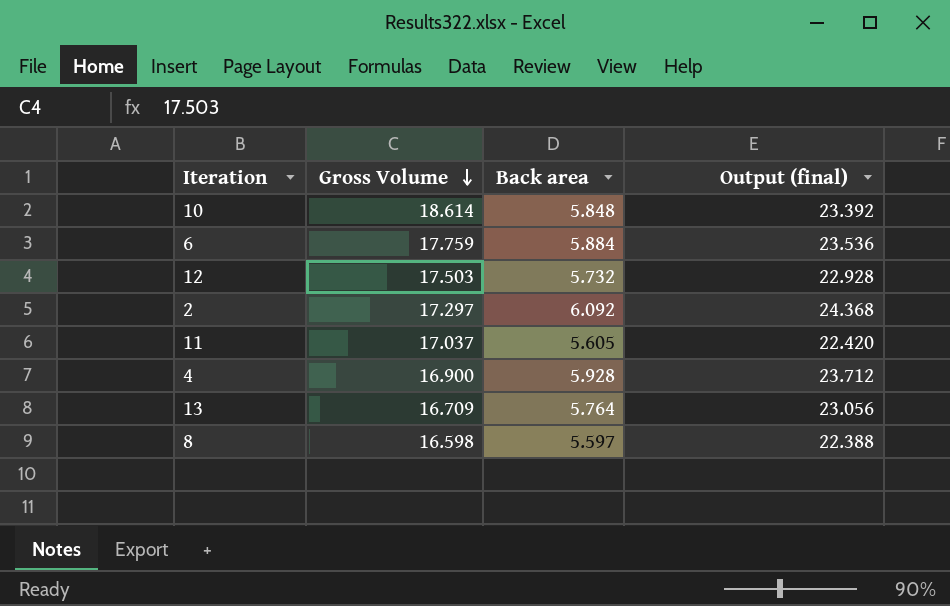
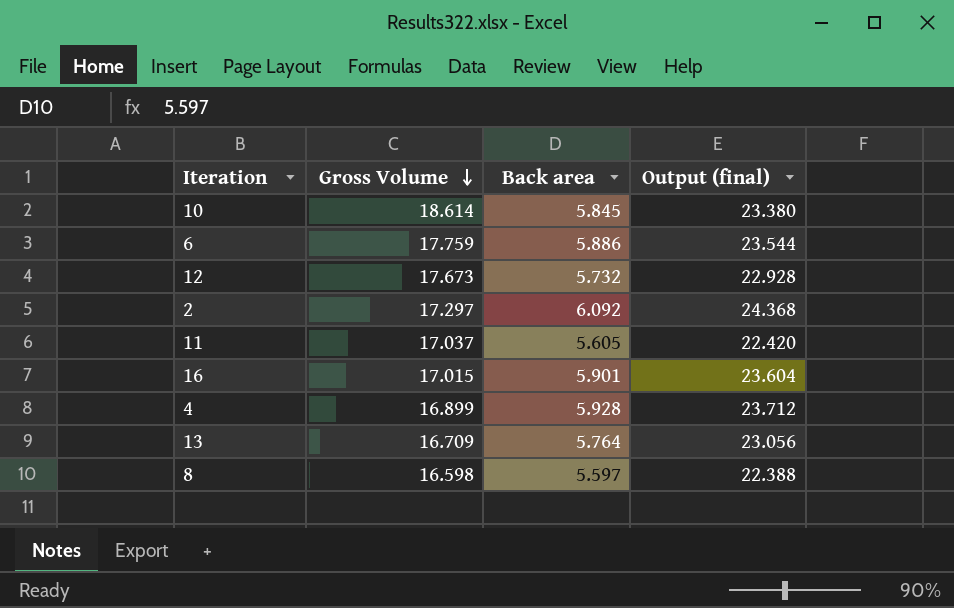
10 | Back area: 5.848 -> 5.845
10 | Output (final): 23.392 -> 23.380
6 | Back area: 5.884 -> 5.886
6 | Output (final): 23.536 -> 23.544
12 | Gross Volume: 17.503 -> 17.673
row 16: none -> 17.015 | 5.901 | 23.604
4 | Gross Volume: 16.900 -> 16.899

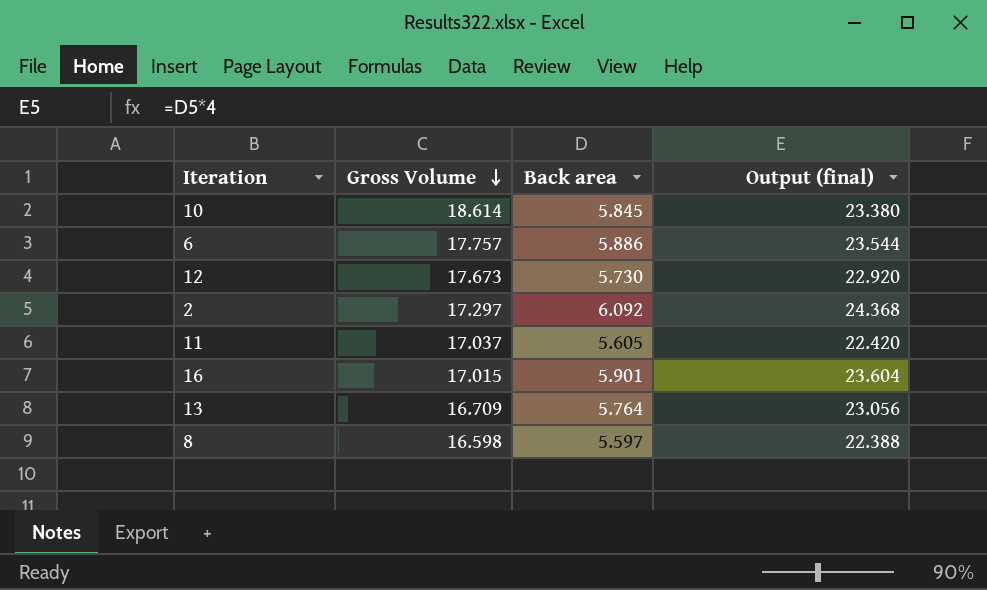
row 4: 16.899 | 5.928 | 23.712 -> none
6 | Gross Volume: 17.759 -> 17.757
12 | Back area: 5.732 -> 5.730
12 | Output (final): 22.928 -> 22.920

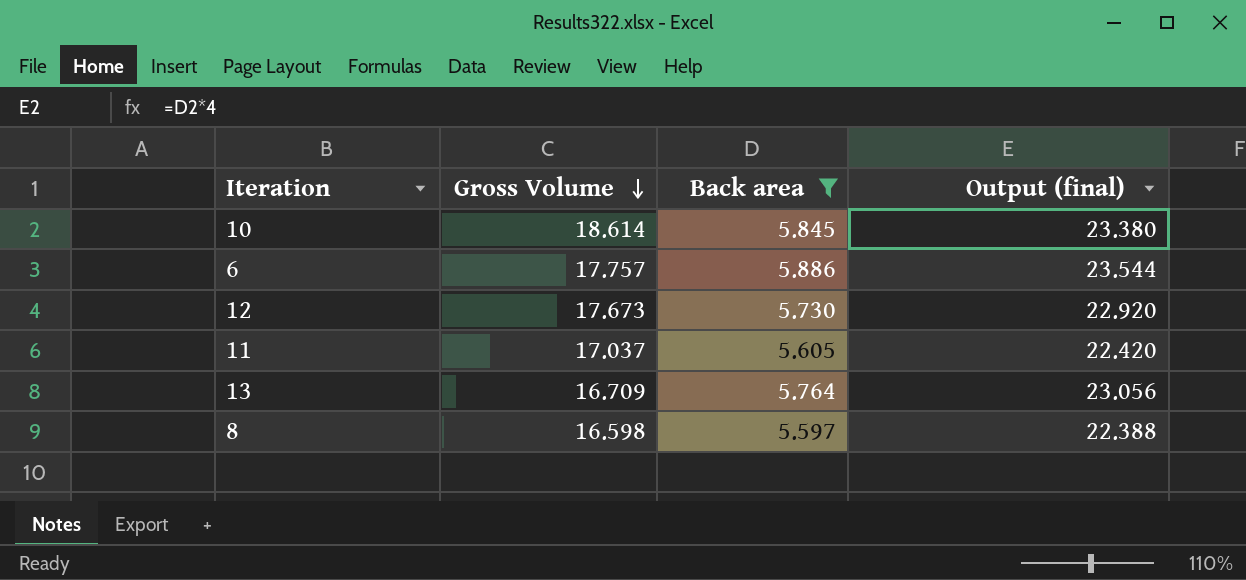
filter: none -> Back area <= 5.886

